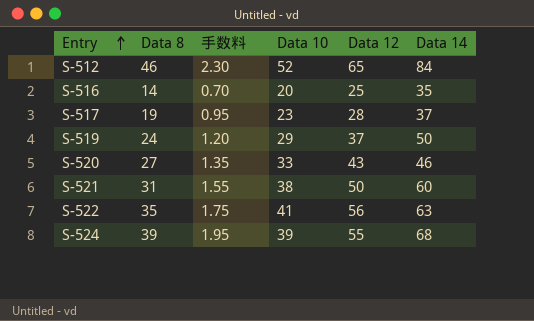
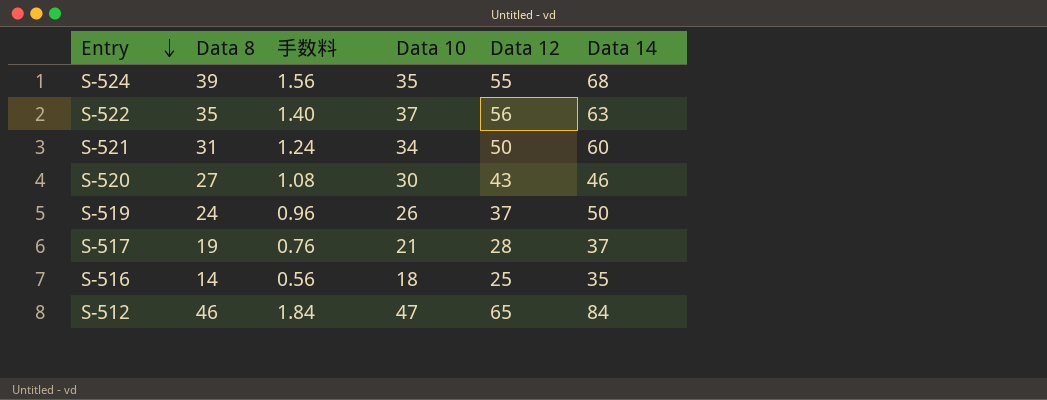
row order: Entry ascending -> Entry descending
column 手数料 | formula: [Data 8] * 0.05 -> [Data 8] * 0.04
S-524 | Data 10: 39 -> 35
S-522 | Data 10: 41 -> 37
S-521 | Data 10: 38 -> 34
S-520 | Data 10: 33 -> 30
S-519 | Data 10: 29 -> 26
S-517 | Data 10: 23 -> 21
S-516 | Data 10: 20 -> 18
S-512 | Data 10: 52 -> 47

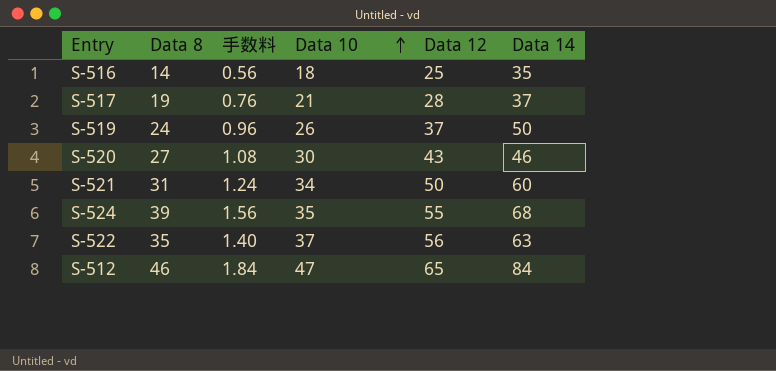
row order: Entry descending -> Data 10 ascending

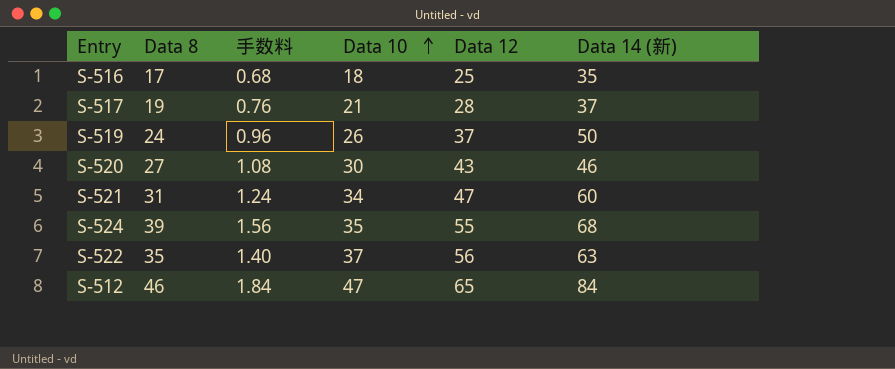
column name: Data 14 -> Data 14 (新)
S-516 | Data 8: 14 -> 17
S-516 | 手数料: 0.56 -> 0.68
S-521 | Data 12: 50 -> 47

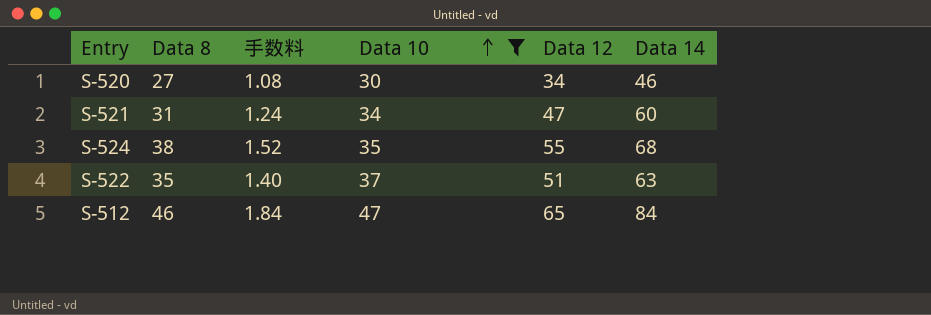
filter: none -> Data 10 >= 30
column name: Data 14 (新) -> Data 14
S-520 | Data 12: 43 -> 34
S-524 | Data 8: 39 -> 38
S-524 | 手数料: 1.56 -> 1.52
S-522 | Data 12: 56 -> 51

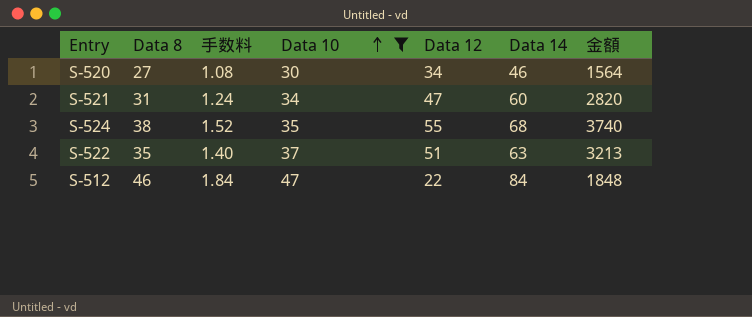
column 金額 | formula: none -> [Data 12] * [Data 14]
S-512 | Data 12: 65 -> 22

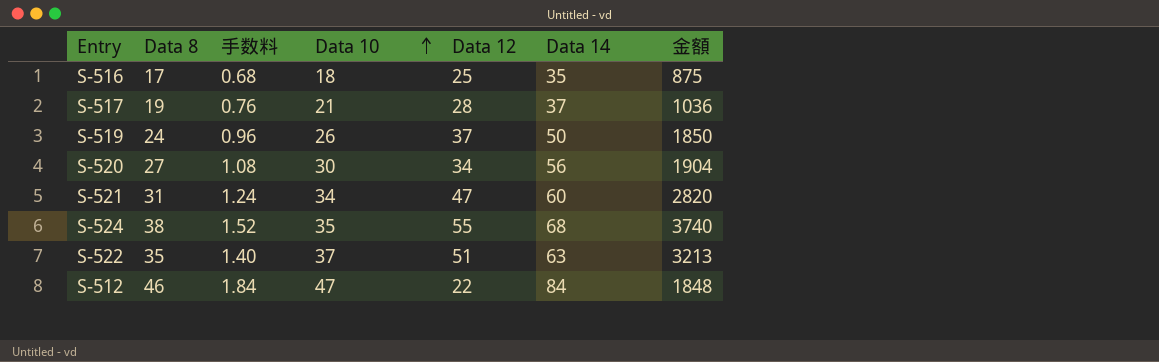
filter: Data 10 >= 30 -> none
S-520 | Data 14: 46 -> 56
S-520 | 金額: 1564 -> 1904

